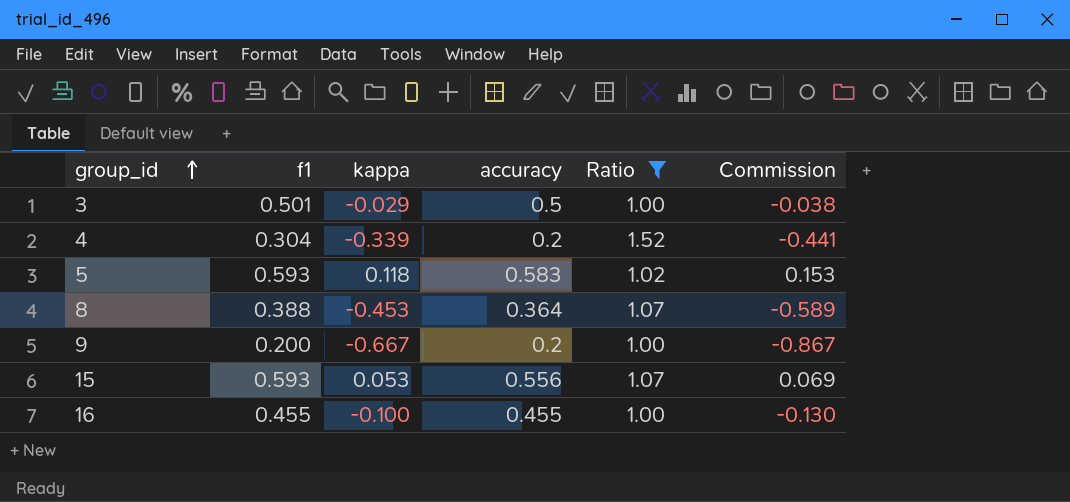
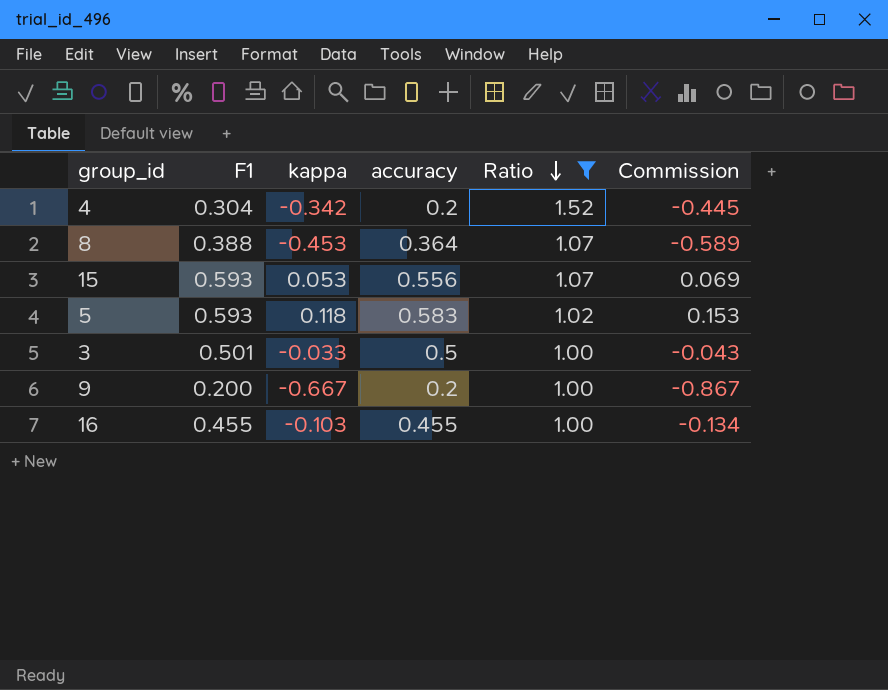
row order: group_id ascending -> Ratio descending
column name: f1 -> F1
4 | kappa: -0.339 -> -0.342
4 | Commission: -0.441 -> -0.445
3 | kappa: -0.029 -> -0.033
3 | Commission: -0.038 -> -0.043
16 | kappa: -0.100 -> -0.103
16 | Commission: -0.130 -> -0.134

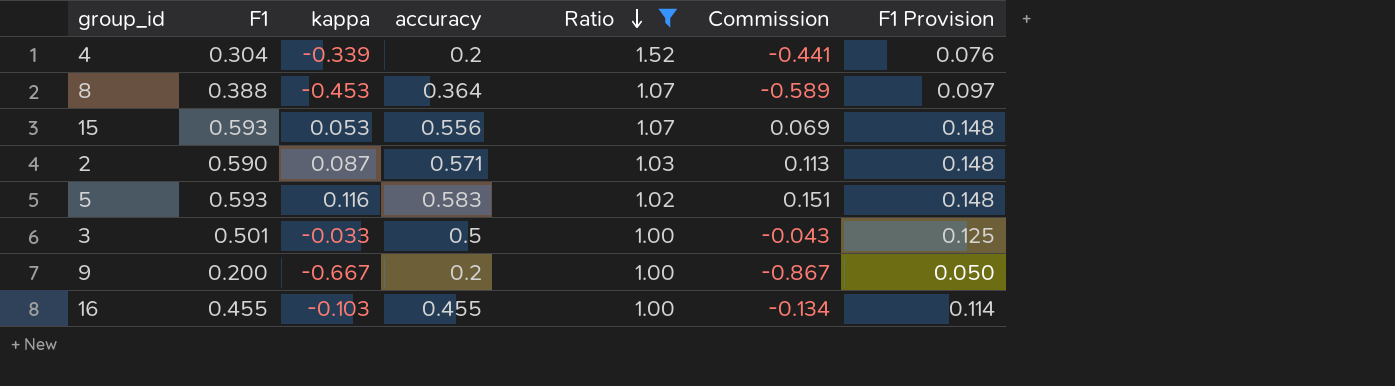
column F1 Provision | formula: none -> [F1] * 0.25
4 | kappa: -0.342 -> -0.339
4 | Commission: -0.445 -> -0.441
row 2: none -> 0.590 | 0.087 | 0.571 | 1.03 | 0.113 | 0.148
5 | kappa: 0.118 -> 0.116
5 | Commission: 0.153 -> 0.151

